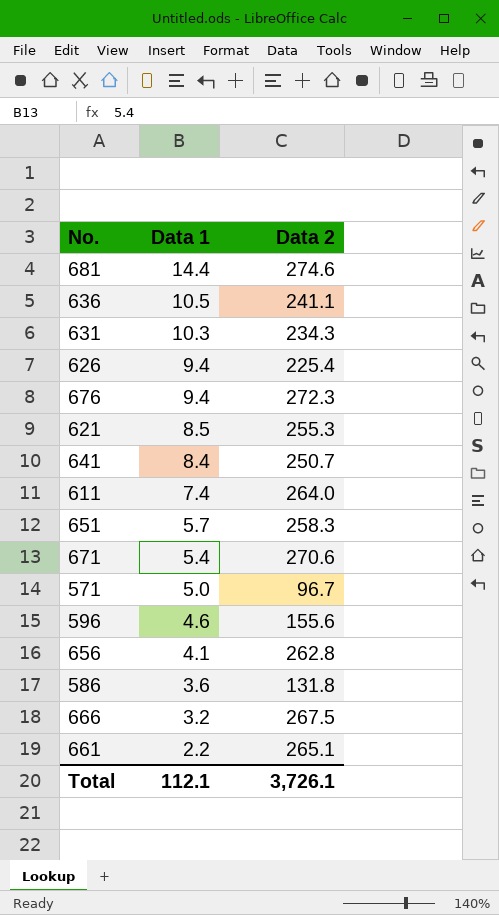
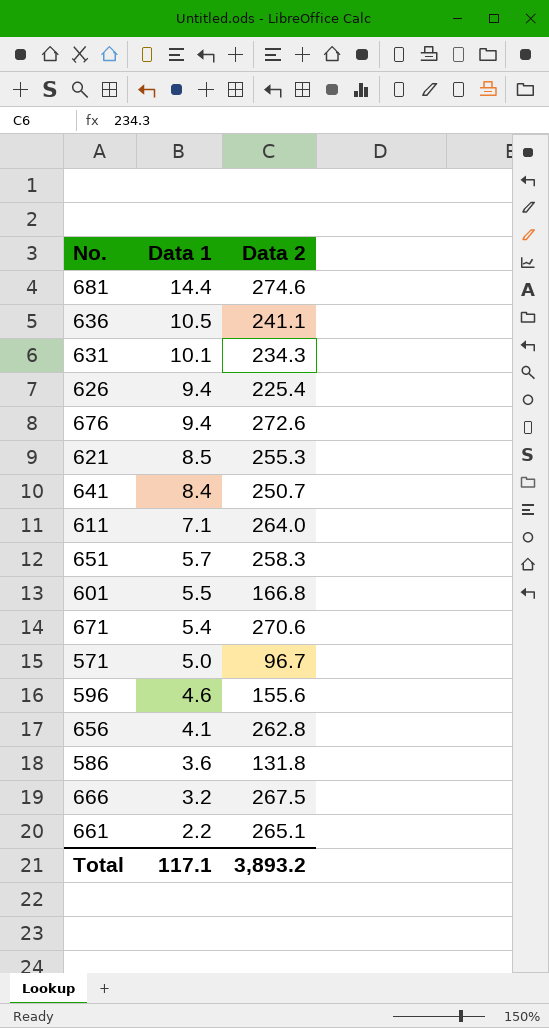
631 | Data 1: 10.3 -> 10.1
676 | Data 2: 272.3 -> 272.6
611 | Data 1: 7.4 -> 7.1
row 601: none -> 5.5 | 166.8
Total | Data 1: 112.1 -> 117.1
Total | Data 2: 3,726.1 -> 3,893.2

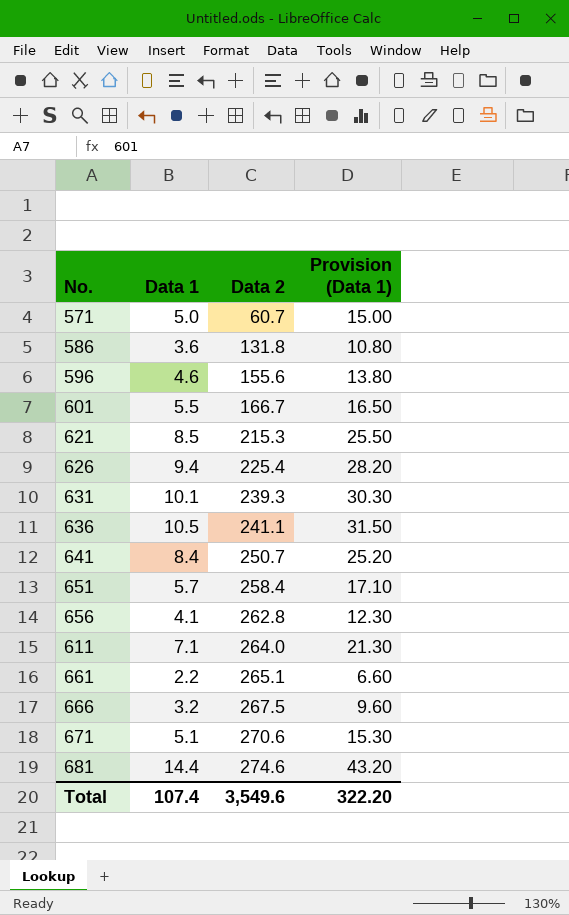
row order: Data 1 descending -> Data 2 ascending
column Provision (Data 1) | formula: none -> [Data 1] * 3
row 676: 9.4 | 272.6 -> none
571 | Data 2: 96.7 -> 60.7
601 | Data 2: 166.8 -> 166.7
621 | Data 2: 255.3 -> 215.3
631 | Data 2: 234.3 -> 239.3
651 | Data 2: 258.3 -> 258.4
671 | Data 1: 5.4 -> 5.1
Total | Data 1: 117.1 -> 107.4
Total | Data 2: 3,893.2 -> 3,549.6

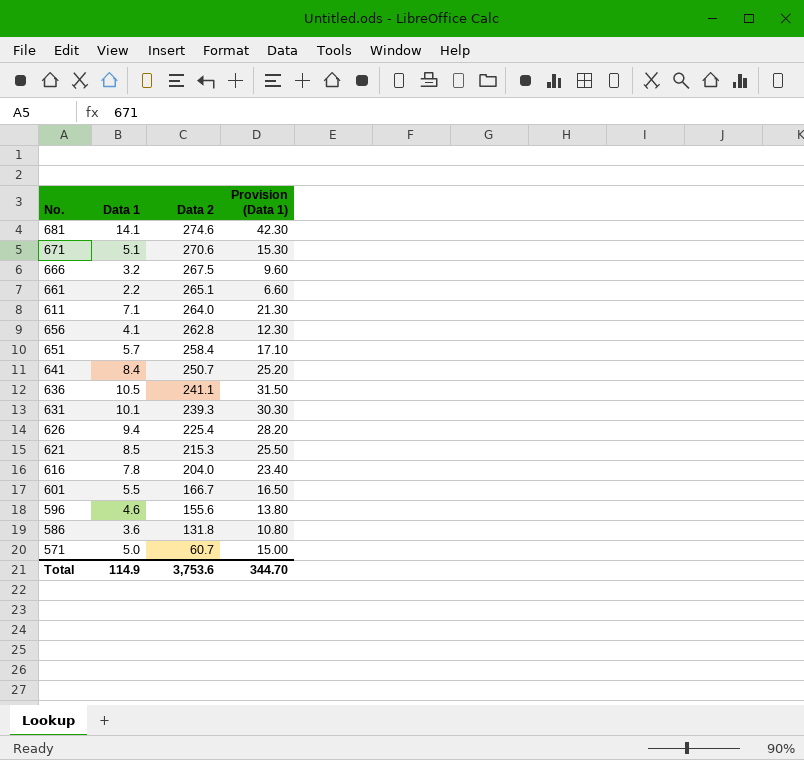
row order: Data 2 ascending -> Data 2 descending
681 | Data 1: 14.4 -> 14.1
681 | Provision (Data 1): 43.20 -> 42.30
row 616: none -> 7.8 | 204.0 | 23.40
Total | Data 1: 107.4 -> 114.9
Total | Data 2: 3,549.6 -> 3,753.6
Total | Provision (Data 1): 322.20 -> 344.70

